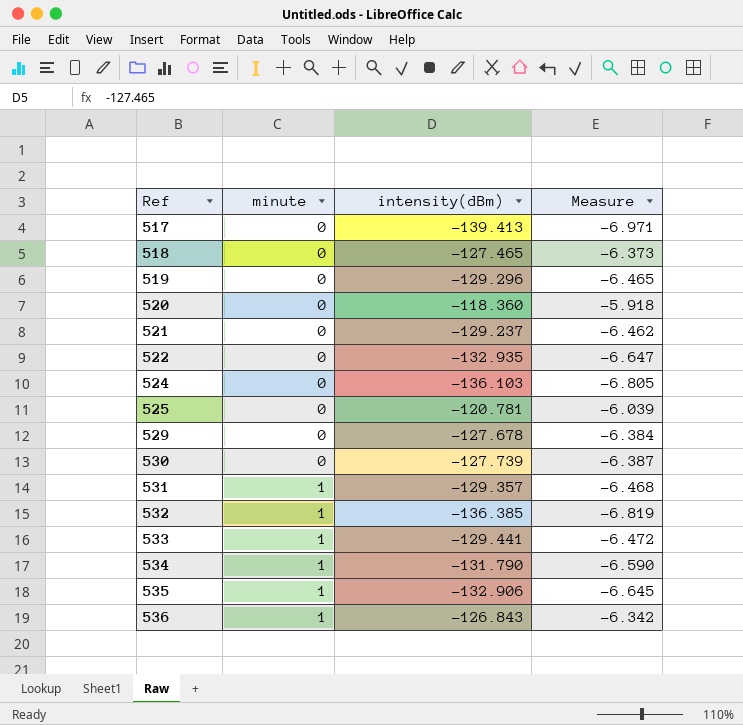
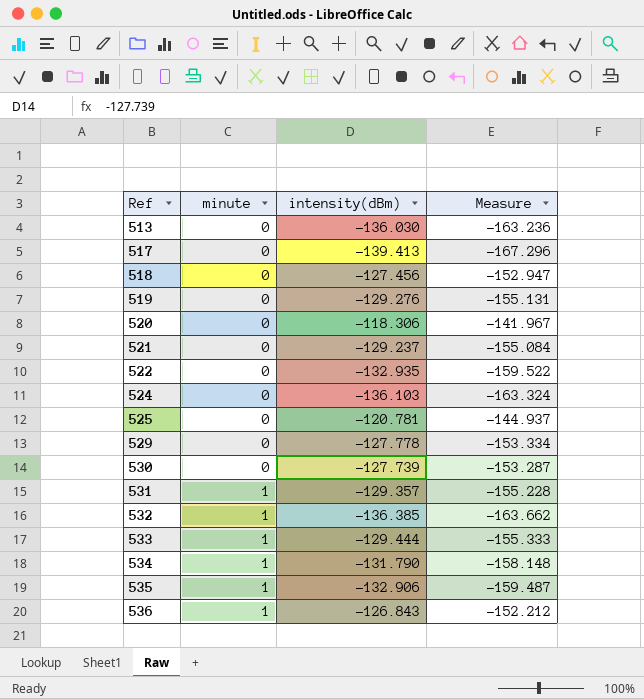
column Measure | formula: [intensity(dBm)] * 0.05 -> [intensity(dBm)] * 1.2
row 513: none -> 0 | -136.030 | -163.236
518 | intensity(dBm): -127.465 -> -127.456
519 | intensity(dBm): -129.296 -> -129.276
520 | intensity(dBm): -118.360 -> -118.306
529 | intensity(dBm): -127.678 -> -127.778
533 | intensity(dBm): -129.441 -> -129.444

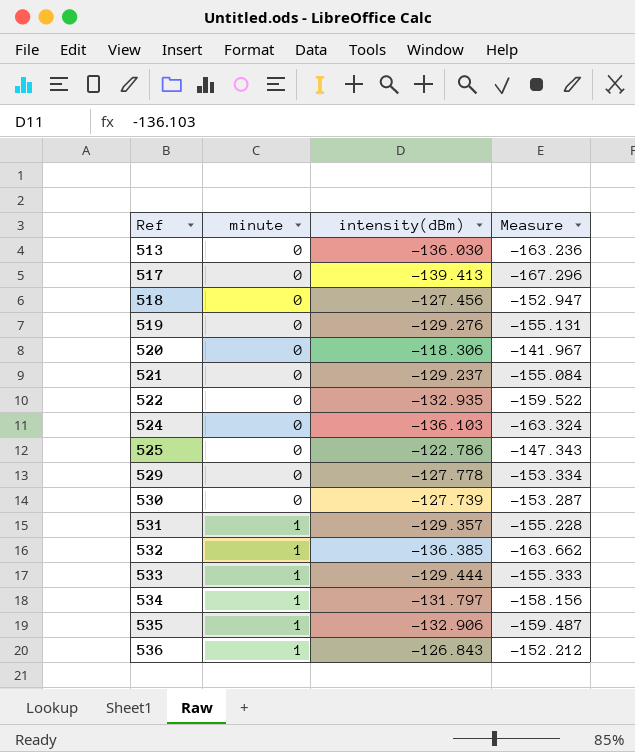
525 | intensity(dBm): -120.781 -> -122.786
525 | Measure: -144.937 -> -147.343
534 | intensity(dBm): -131.790 -> -131.797
534 | Measure: -158.148 -> -158.156

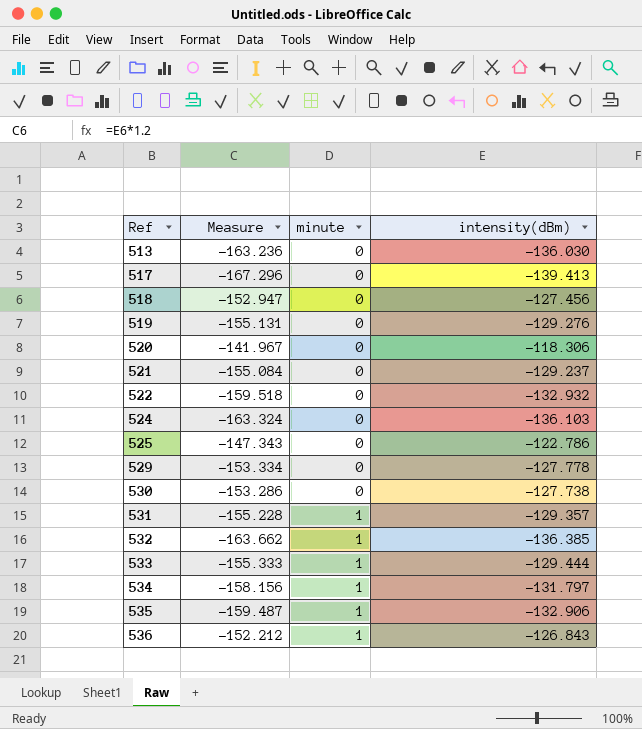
column Measure | position: 4 -> 2
522 | Measure: -159.522 -> -159.518
522 | intensity(dBm): -132.935 -> -132.932
530 | Measure: -153.287 -> -153.286
530 | intensity(dBm): -127.739 -> -127.738

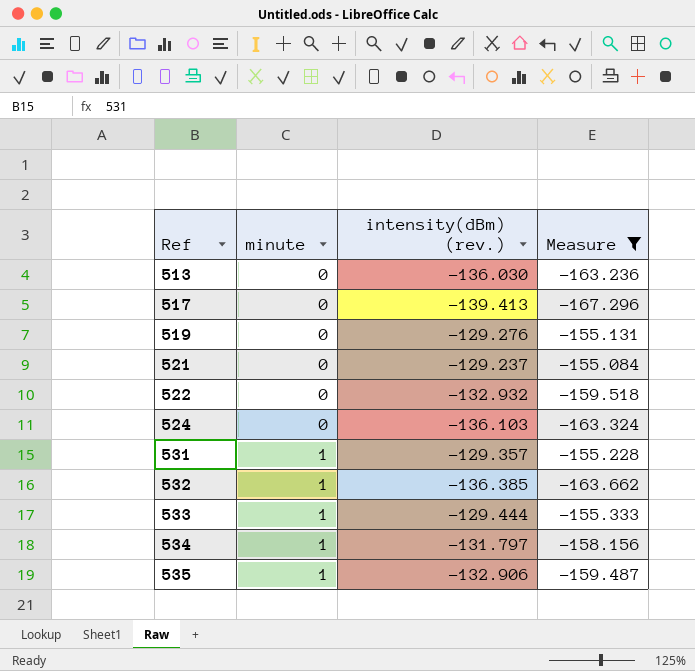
filter: none -> Measure <= -155.084
column name: intensity(dBm) -> intensity(dBm) (rev.)
column Measure | position: 2 -> 4

